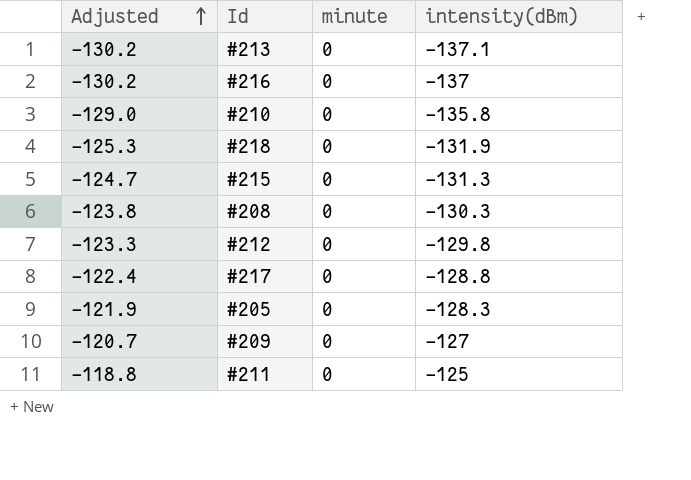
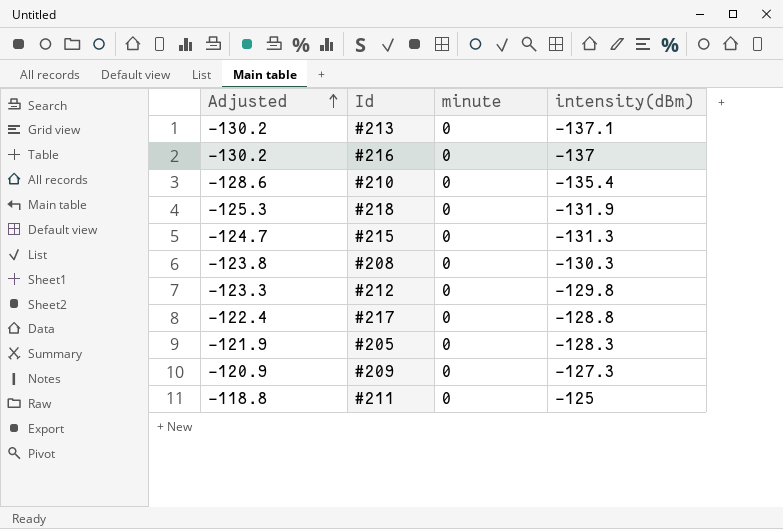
#210 | Adjusted: -129.0 -> -128.6
#210 | intensity(dBm): -135.8 -> -135.4
#209 | Adjusted: -120.7 -> -120.9
#209 | intensity(dBm): -127 -> -127.3

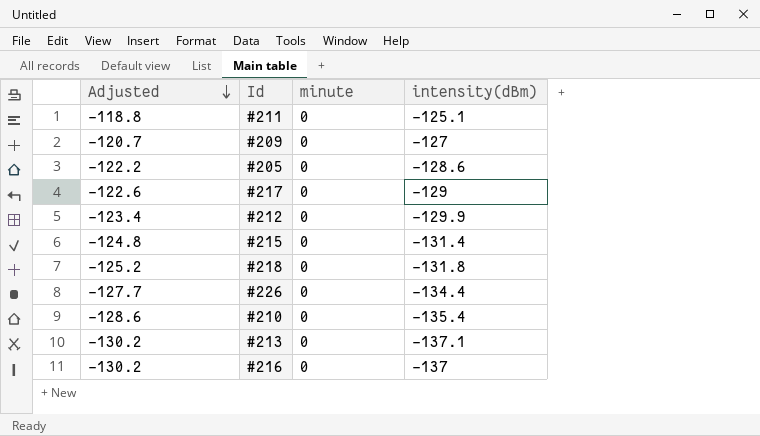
row order: Adjusted ascending -> Adjusted descending
row #208: -123.8 | 0 | -130.3 -> none
#211 | intensity(dBm): -125 -> -125.1
#209 | Adjusted: -120.9 -> -120.7
#209 | intensity(dBm): -127.3 -> -127
#205 | Adjusted: -121.9 -> -122.2
#205 | intensity(dBm): -128.3 -> -128.6
#217 | Adjusted: -122.4 -> -122.6
#217 | intensity(dBm): -128.8 -> -129
#212 | Adjusted: -123.3 -> -123.4
#212 | intensity(dBm): -129.8 -> -129.9
#215 | Adjusted: -124.7 -> -124.8
#215 | intensity(dBm): -131.3 -> -131.4
#218 | Adjusted: -125.3 -> -125.2
#218 | intensity(dBm): -131.9 -> -131.8
row #226: none -> -127.7 | 0 | -134.4

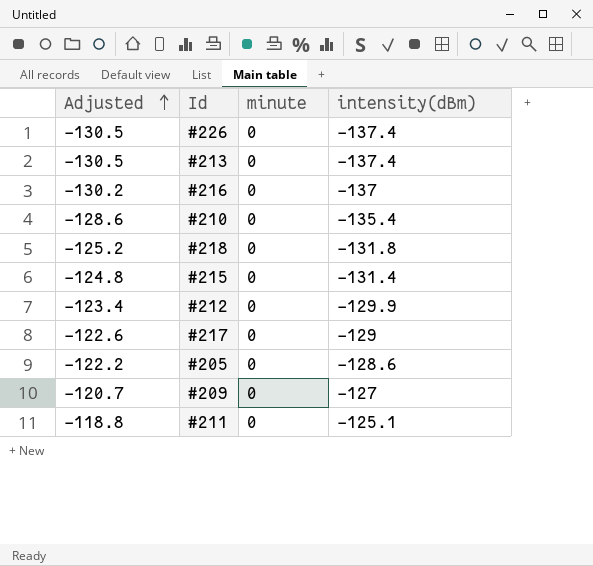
row order: Adjusted descending -> Adjusted ascending
#226 | Adjusted: -127.7 -> -130.5
#226 | intensity(dBm): -134.4 -> -137.4
#213 | Adjusted: -130.2 -> -130.5
#213 | intensity(dBm): -137.1 -> -137.4

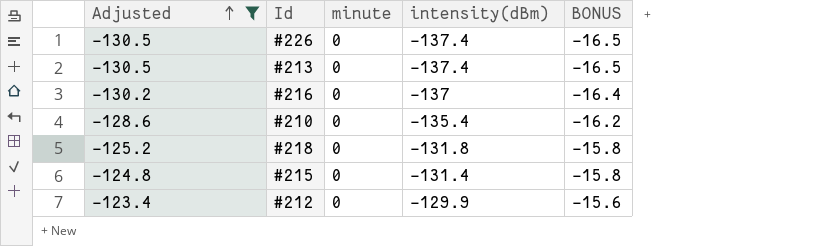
filter: none -> Adjusted <= -123.4
column BONUS | formula: none -> [intensity(dBm)] * 0.12

